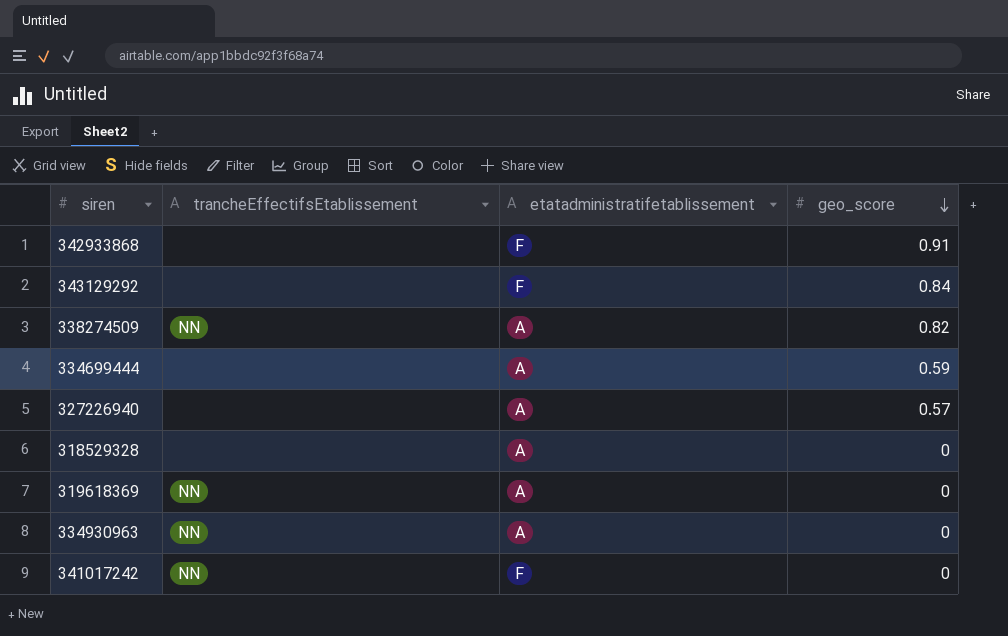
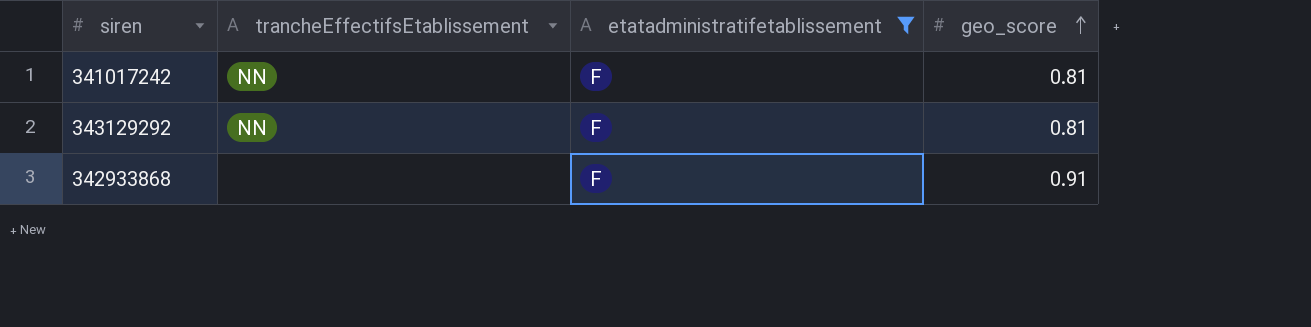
filter: none -> etatadministratifetablissement = F
row order: geo_score descending -> geo_score ascending
341017242 | geo_score: 0 -> 0.81
343129292 | trancheEffectifsEtablissement: none -> NN
343129292 | geo_score: 0.84 -> 0.81

